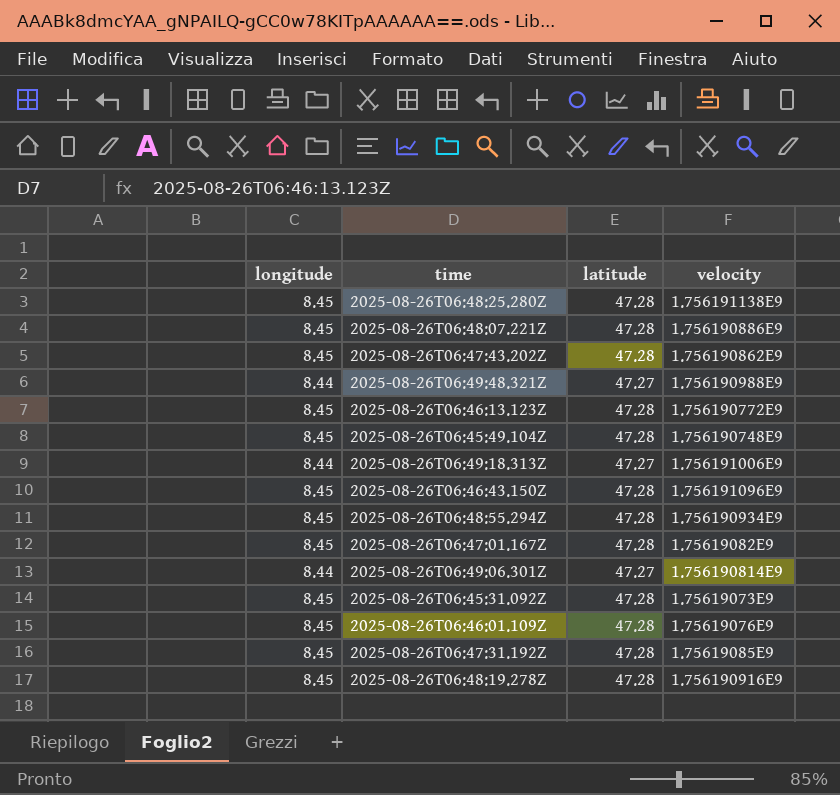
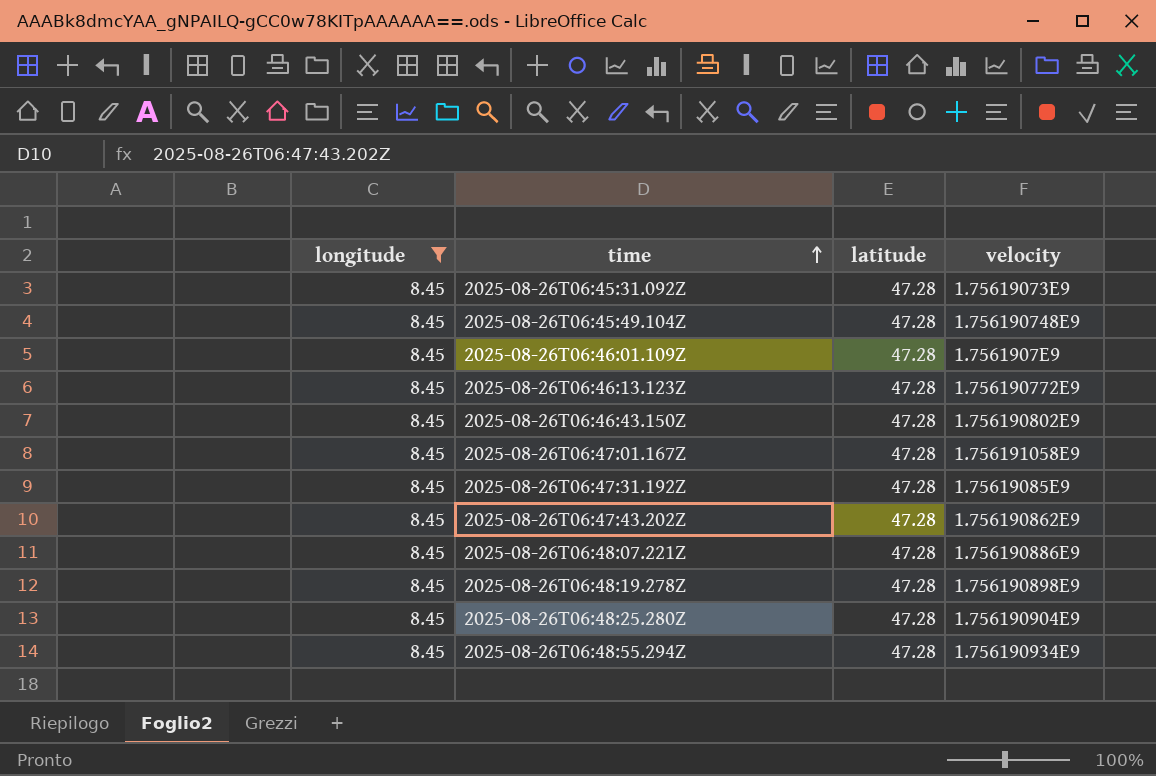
filter: none -> longitude = 8.45
row order: none -> time ascending
2025-08-26T06:46:01.109Z | velocity: 1.75619076E9 -> 1.7561907E9
2025-08-26T06:46:43.150Z | velocity: 1.756191096E9 -> 1.756190802E9
2025-08-26T06:47:01.167Z | velocity: 1.75619082E9 -> 1.756191058E9
2025-08-26T06:48:19.278Z | velocity: 1.756190916E9 -> 1.756190898E9
2025-08-26T06:48:25.280Z | velocity: 1.756191138E9 -> 1.756190904E9

